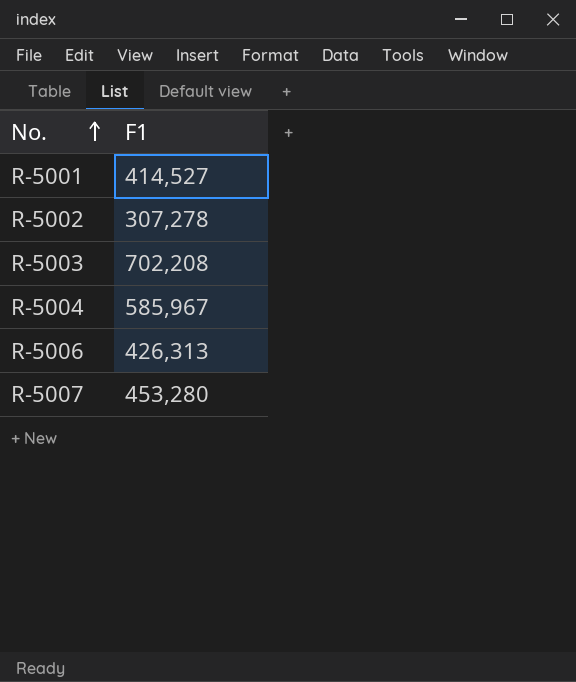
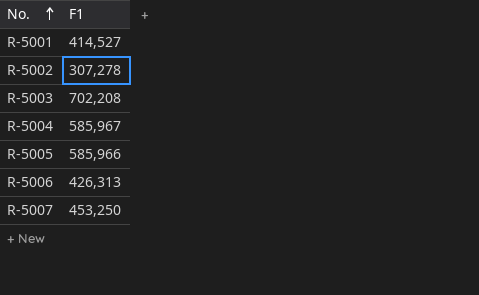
row R-5005: none -> 585,966
R-5007 | F1: 453,280 -> 453,250

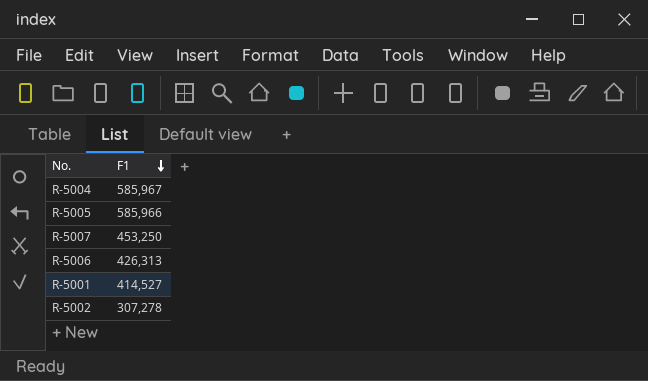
row order: No. ascending -> F1 descending
row R-5003: 702,208 -> none

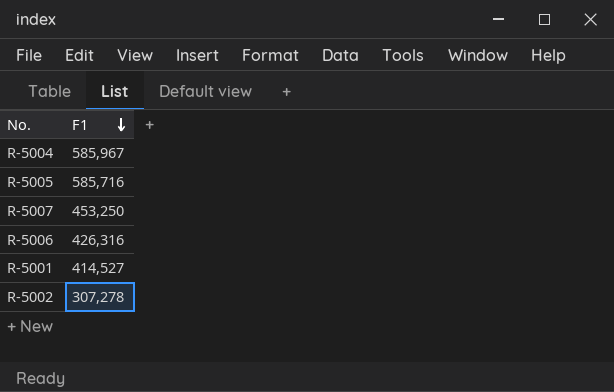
R-5005 | F1: 585,966 -> 585,716
R-5006 | F1: 426,313 -> 426,316

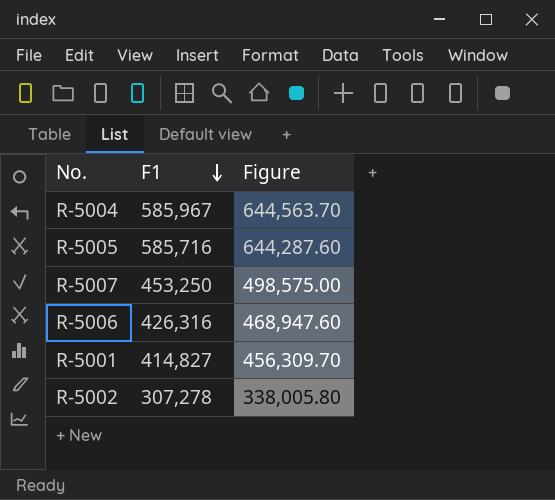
column Figure | formula: none -> [F1] * 1.1
R-5001 | F1: 414,527 -> 414,827

